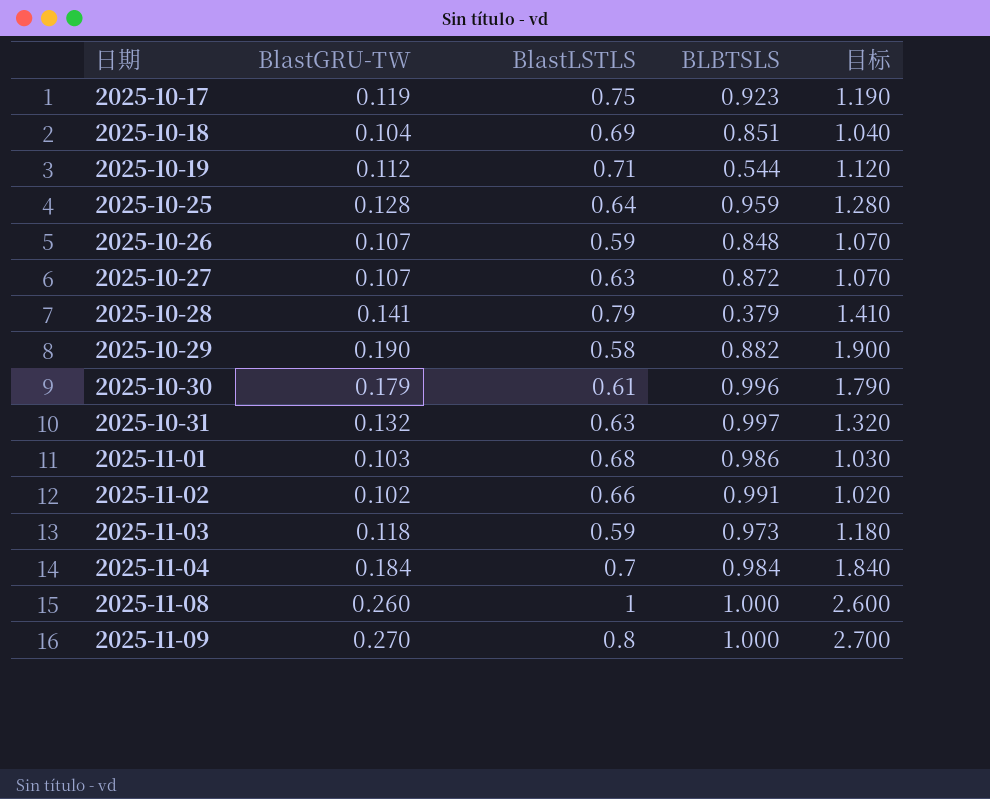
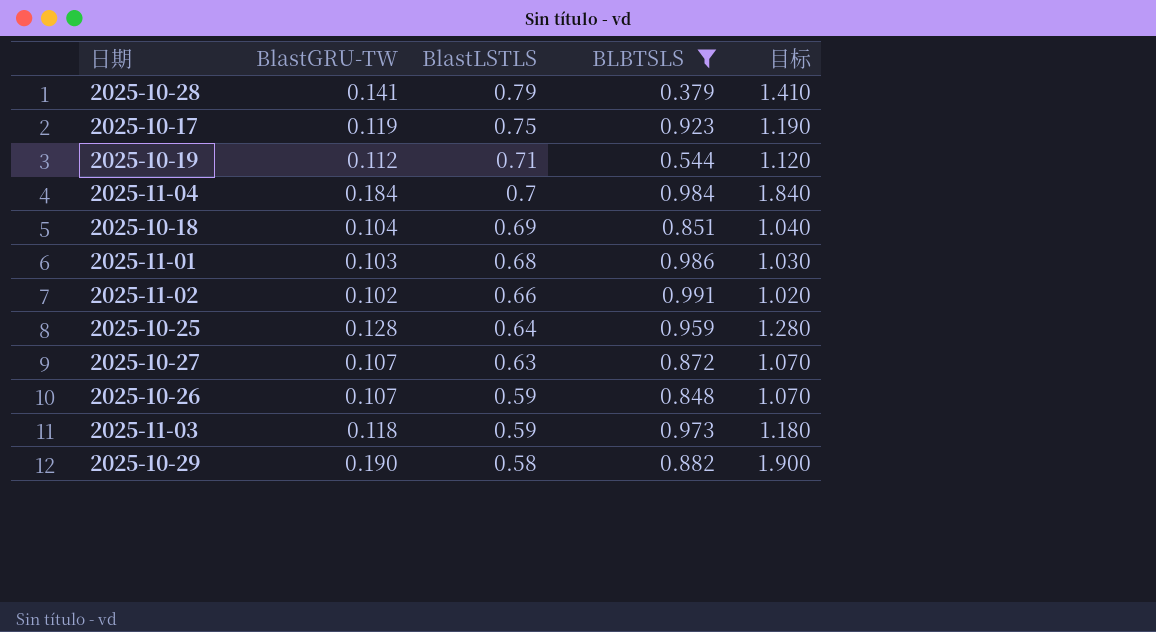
filter: none -> BLBTSLS <= 0.991
row order: 日期 ascending -> BlastLSTLS descending

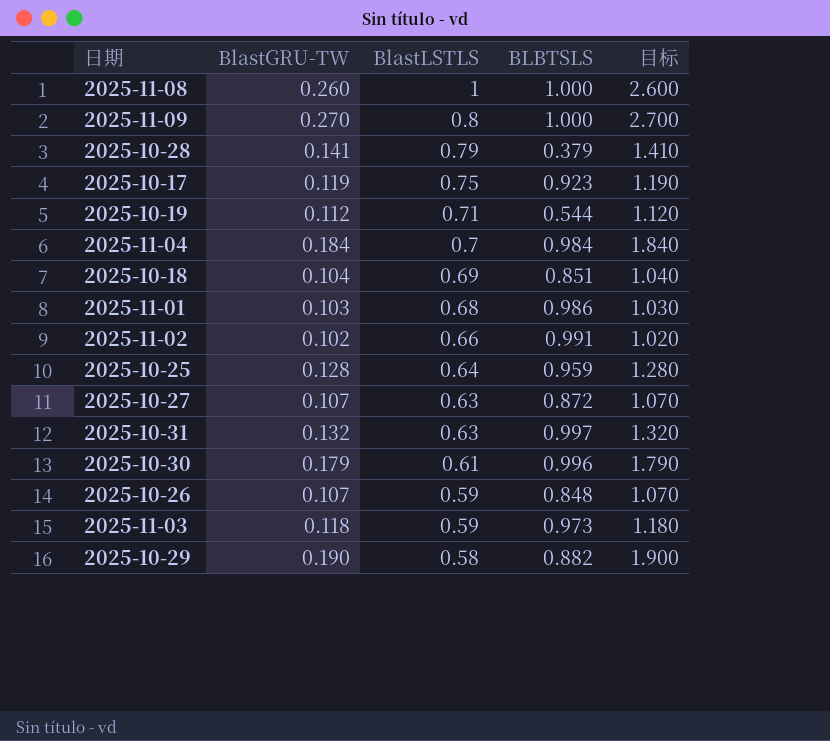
filter: BLBTSLS <= 0.991 -> none

